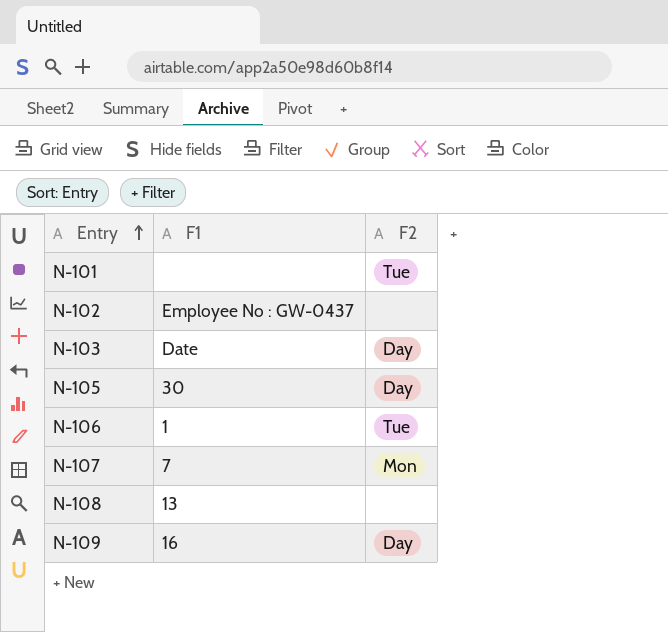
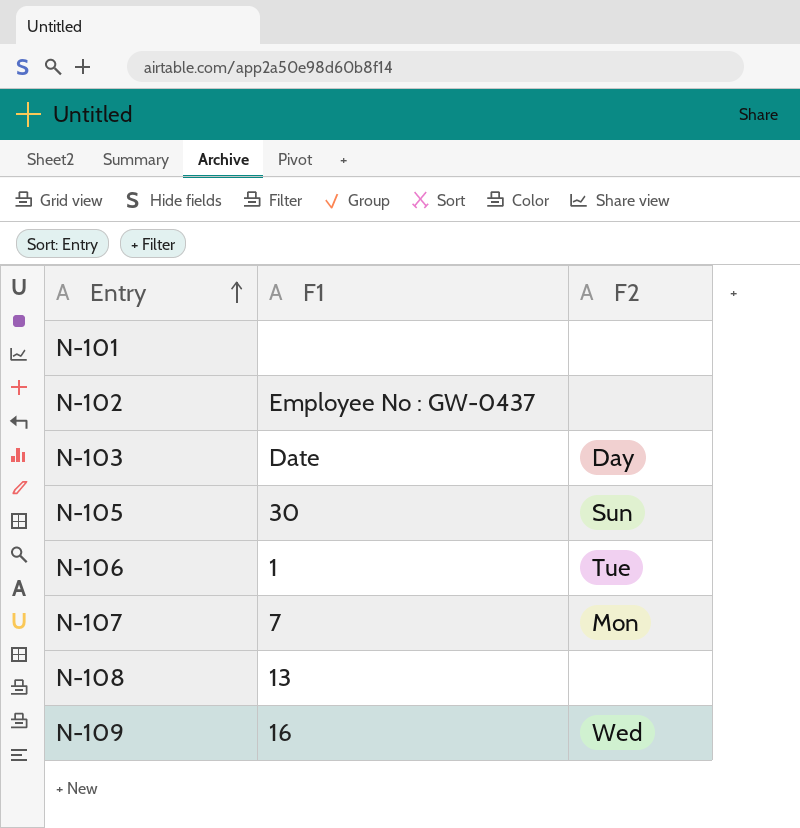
N-101 | F2: Tue -> none
N-105 | F2: Day -> Sun
N-109 | F2: Day -> Wed

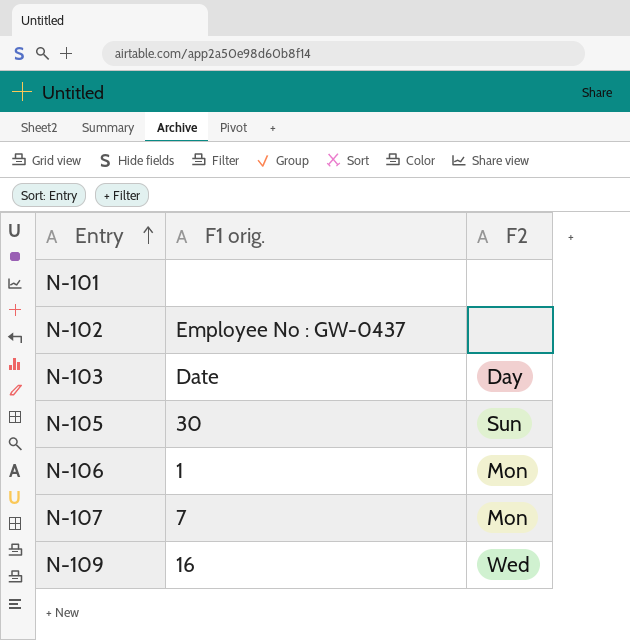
column name: F1 -> F1 orig.
row N-108: 13 | none -> none
N-106 | F2: Tue -> Mon

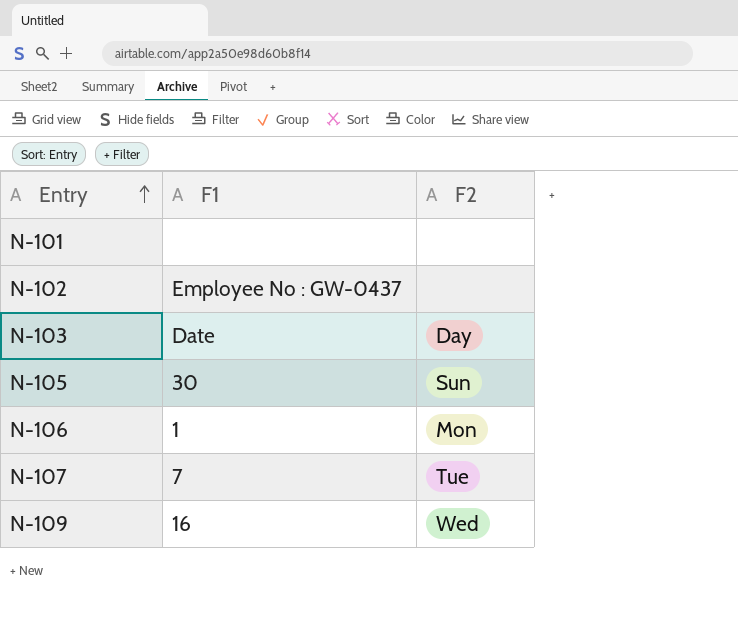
column name: F1 orig. -> F1
N-107 | F2: Mon -> Tue

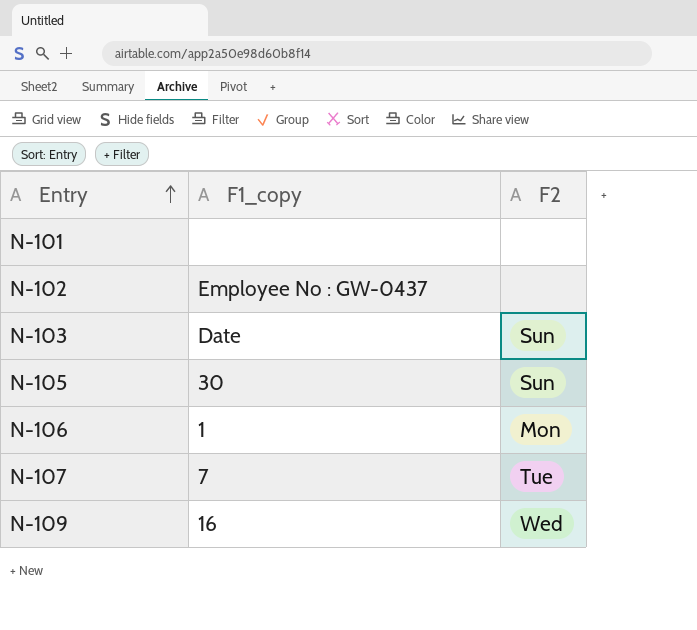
column name: F1 -> F1_copy
N-103 | F2: Day -> Sun

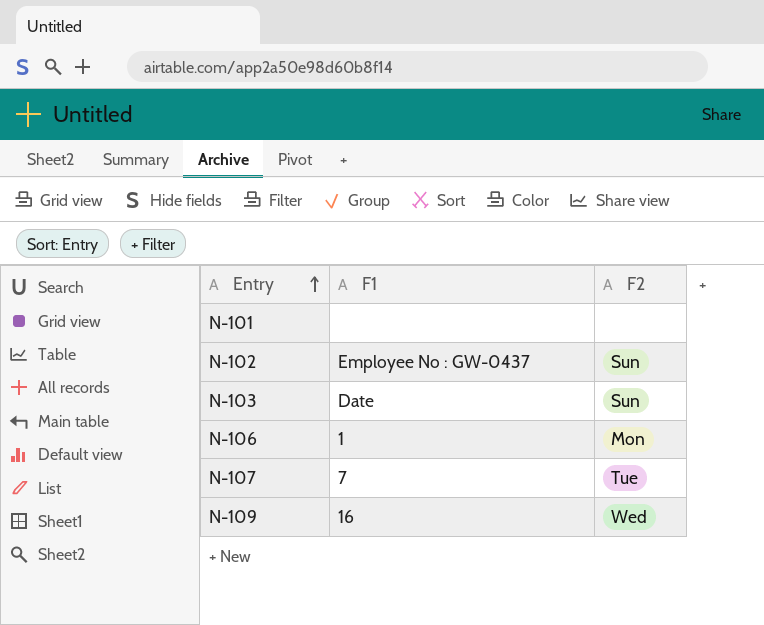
column name: F1_copy -> F1
row N-105: 30 | Sun -> none
N-102 | F2: none -> Sun

